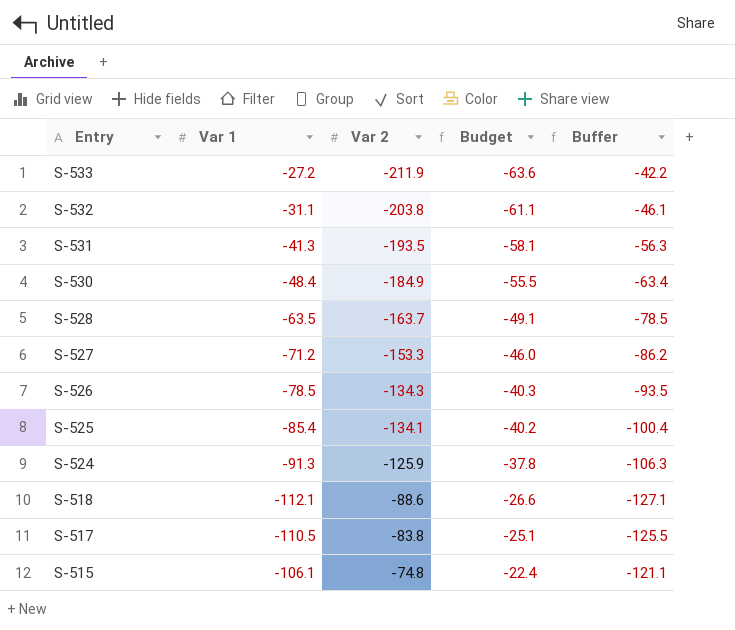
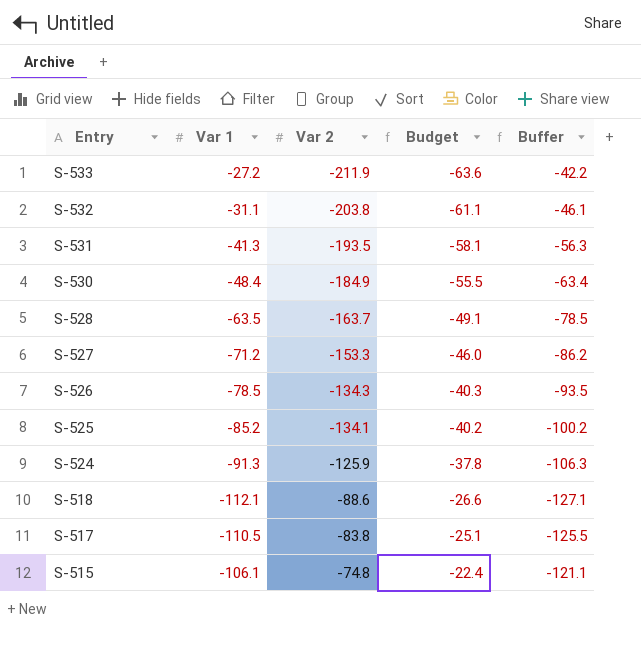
S-525 | Var 1: -85.4 -> -85.2
S-525 | Buffer: -100.4 -> -100.2

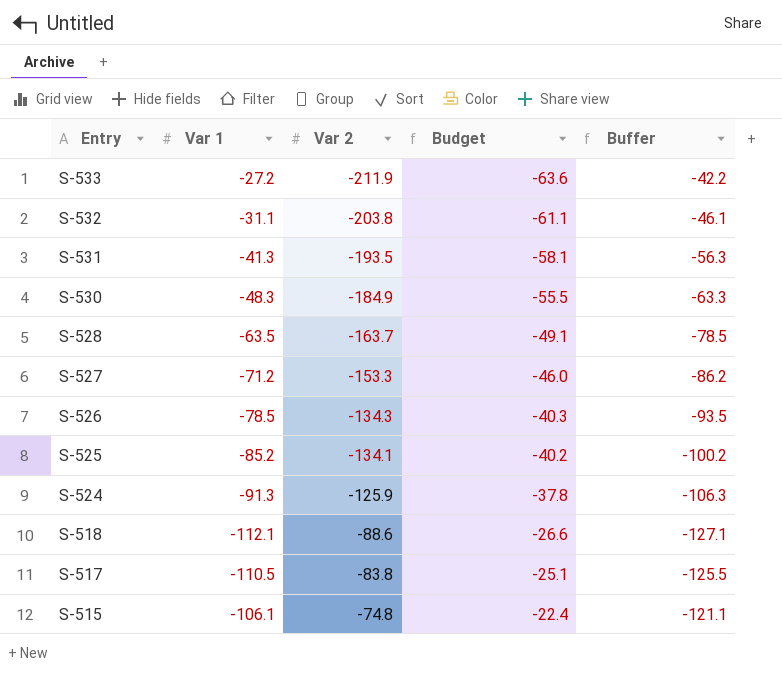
S-530 | Var 1: -48.4 -> -48.3
S-530 | Buffer: -63.4 -> -63.3

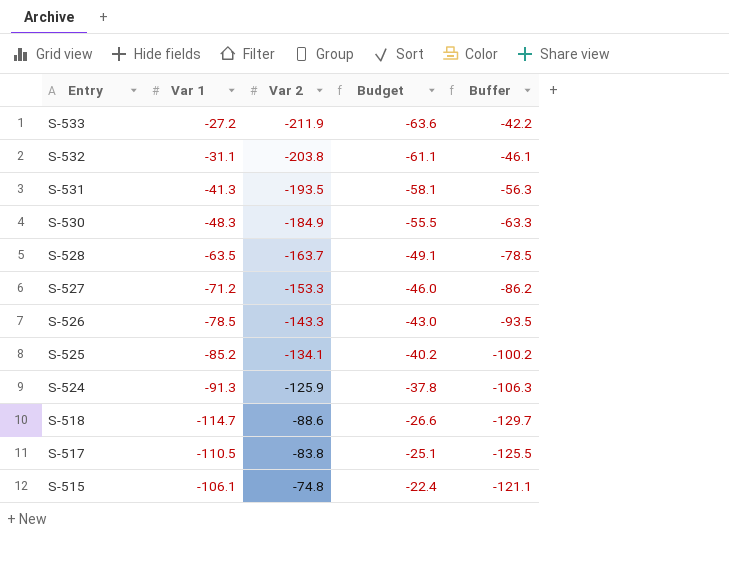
S-526 | Var 2: -134.3 -> -143.3
S-526 | Budget: -40.3 -> -43.0
S-518 | Var 1: -112.1 -> -114.7
S-518 | Buffer: -127.1 -> -129.7

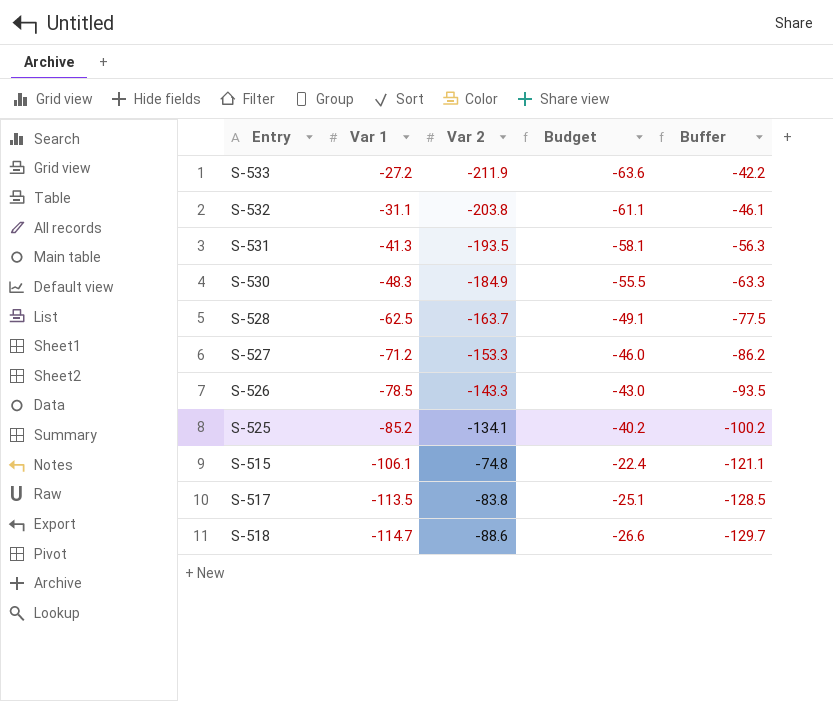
row order: Entry descending -> Var 1 descending
row S-524: -91.3 | -125.9 | -37.8 | -106.3 -> none
S-528 | Var 1: -63.5 -> -62.5
S-528 | Buffer: -78.5 -> -77.5
S-517 | Var 1: -110.5 -> -113.5
S-517 | Buffer: -125.5 -> -128.5

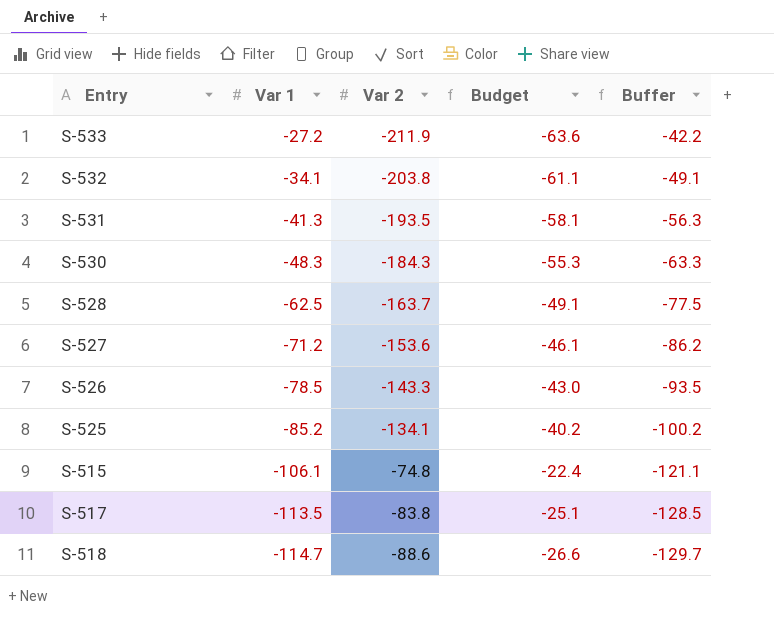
S-532 | Var 1: -31.1 -> -34.1
S-532 | Buffer: -46.1 -> -49.1
S-530 | Var 2: -184.9 -> -184.3
S-530 | Budget: -55.5 -> -55.3
S-527 | Var 2: -153.3 -> -153.6
S-527 | Budget: -46.0 -> -46.1

